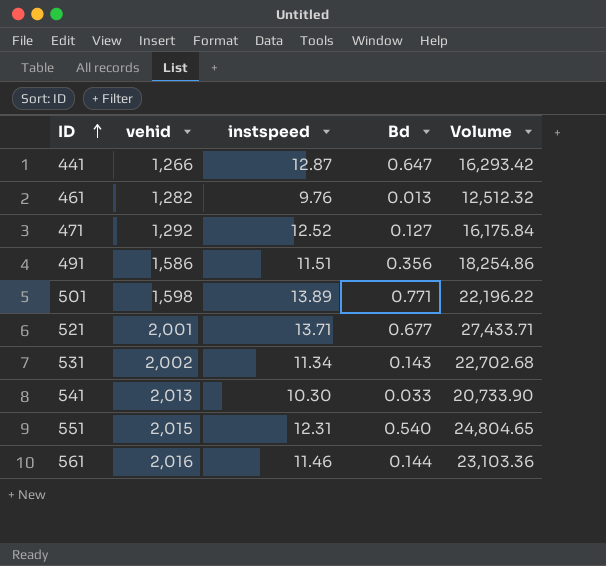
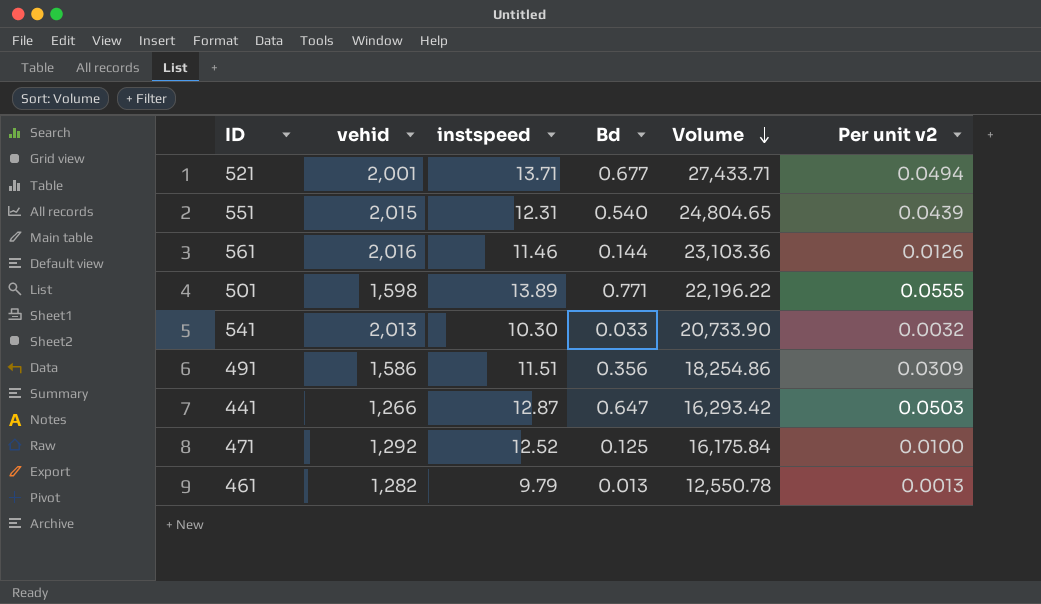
row order: ID ascending -> Volume descending
column Per unit v2 | formula: none -> [Bd] / [instspeed]
row 531: 2,002 | 11.34 | 0.143 | 22,702.68 -> none
471 | Bd: 0.127 -> 0.125
461 | instspeed: 9.76 -> 9.79
461 | Volume: 12,512.32 -> 12,550.78

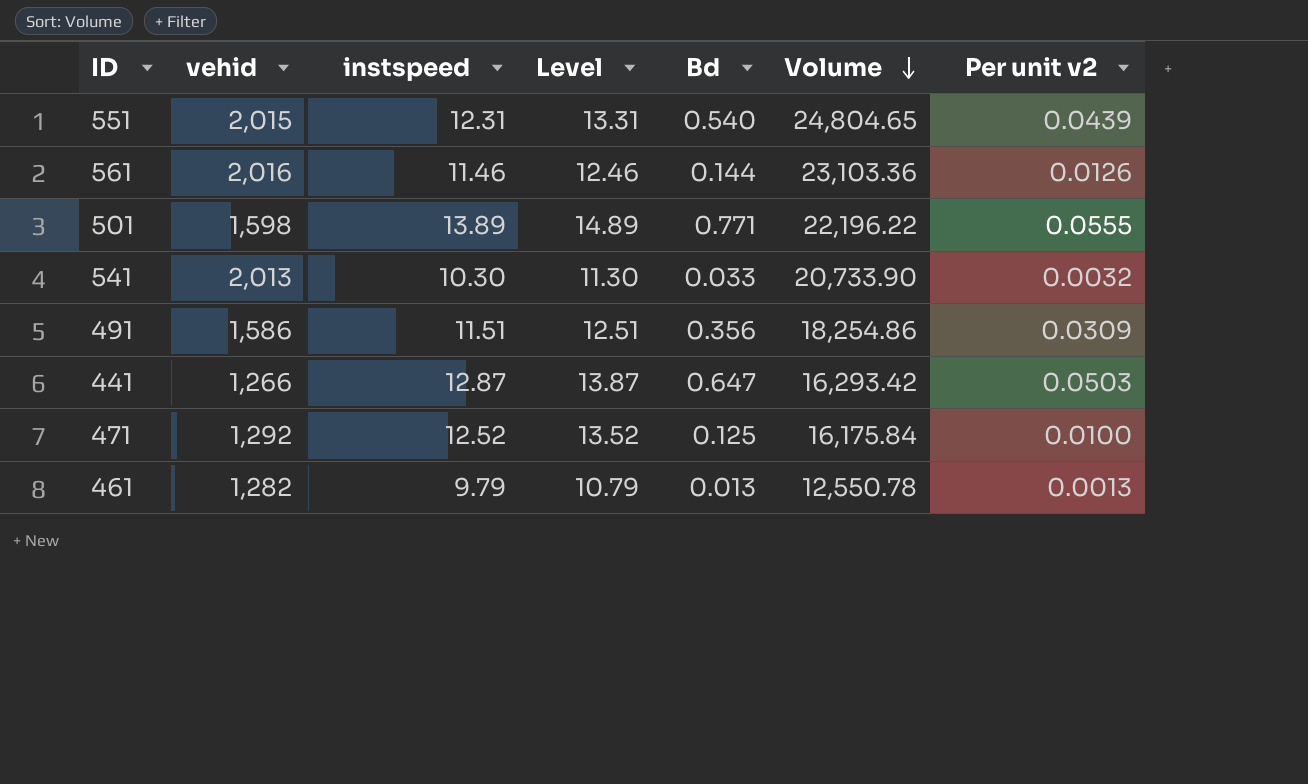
column Level | formula: none -> [instspeed] + 1
row 521: 2,001 | 13.71 | 0.677 | 27,433.71 | 0.0494 -> none

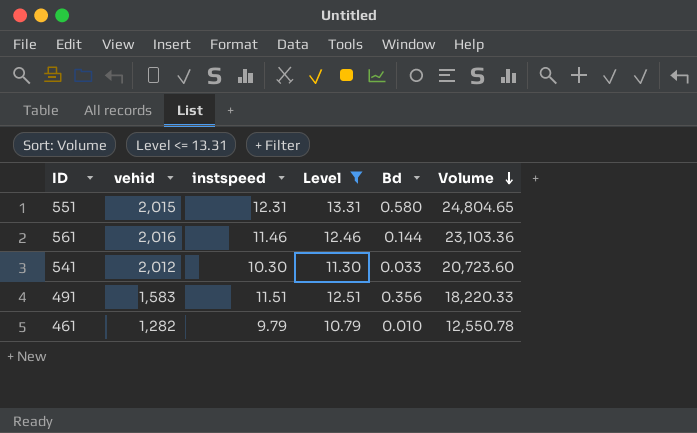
filter: none -> Level <= 13.31
column Per unit v2 | formula: [Bd] / [instspeed] -> none
551 | Bd: 0.540 -> 0.580
541 | vehid: 2,013 -> 2,012
541 | Volume: 20,733.90 -> 20,723.60
491 | vehid: 1,586 -> 1,583
491 | Volume: 18,254.86 -> 18,220.33
461 | Bd: 0.013 -> 0.010

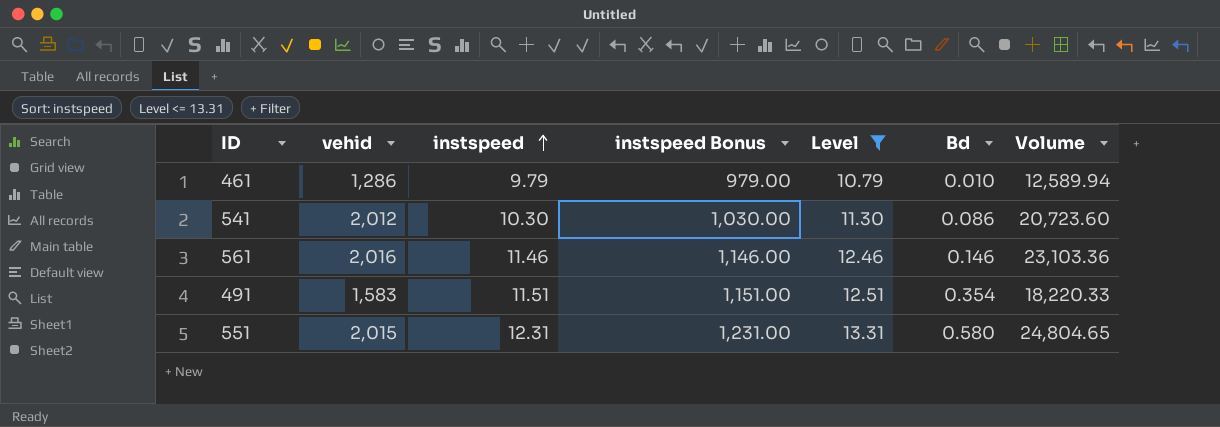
row order: Volume descending -> instspeed ascending
column instspeed Bonus | formula: none -> [instspeed] * 100
461 | vehid: 1,282 -> 1,286
461 | Volume: 12,550.78 -> 12,589.94
541 | Bd: 0.033 -> 0.086
561 | Bd: 0.144 -> 0.146
491 | Bd: 0.356 -> 0.354

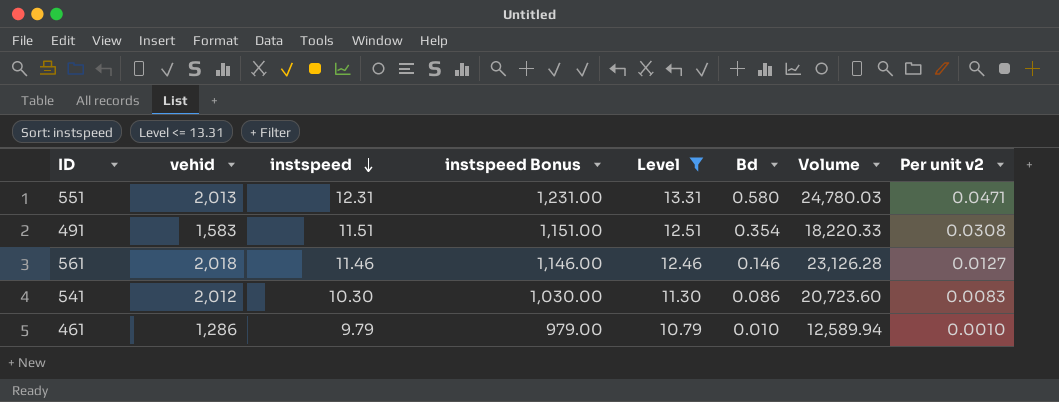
row order: instspeed ascending -> instspeed descending
column Per unit v2 | formula: none -> [Bd] / [instspeed]
551 | vehid: 2,015 -> 2,013
551 | Volume: 24,804.65 -> 24,780.03
561 | vehid: 2,016 -> 2,018
561 | Volume: 23,103.36 -> 23,126.28

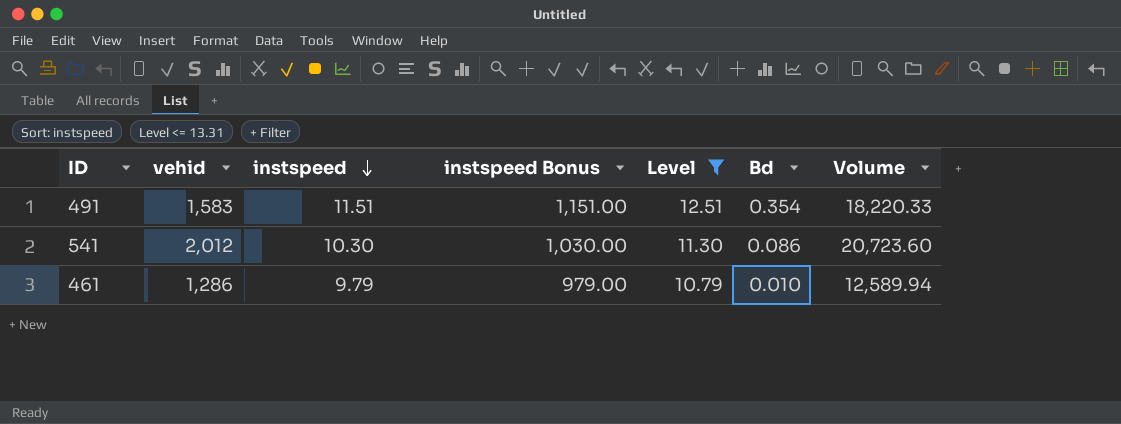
column Per unit v2 | formula: [Bd] / [instspeed] -> none
row 551: 2,013 | 12.31 | 1,231.00 | 13.31 | 0.580 | 24,780.03 | 0.0471 -> none
row 561: 2,018 | 11.46 | 1,146.00 | 12.46 | 0.146 | 23,126.28 | 0.0127 -> none

